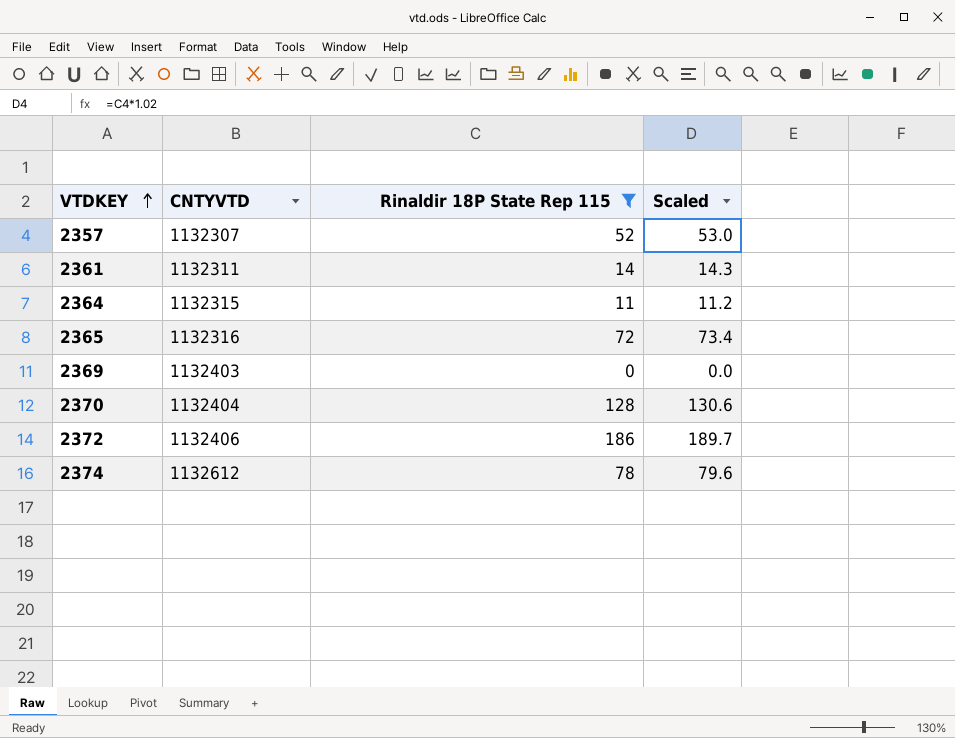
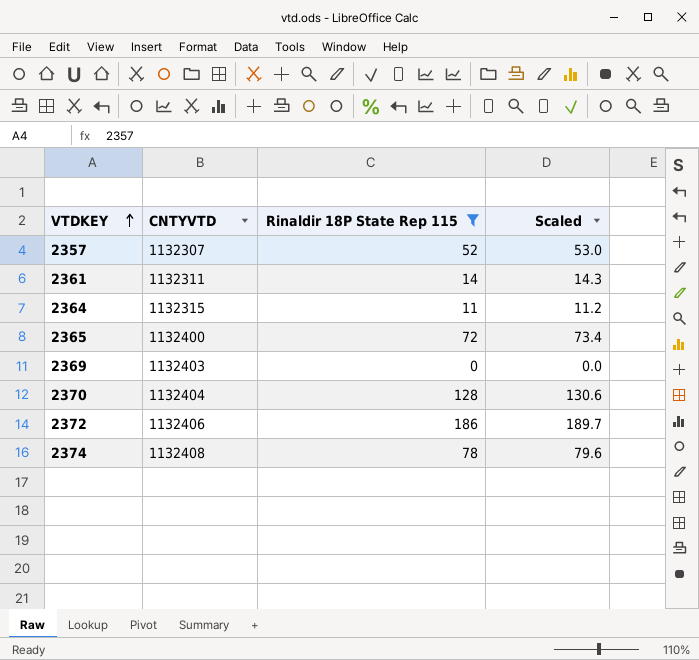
2365 | CNTYVTD: 1132316 -> 1132400
2374 | CNTYVTD: 1132612 -> 1132408

